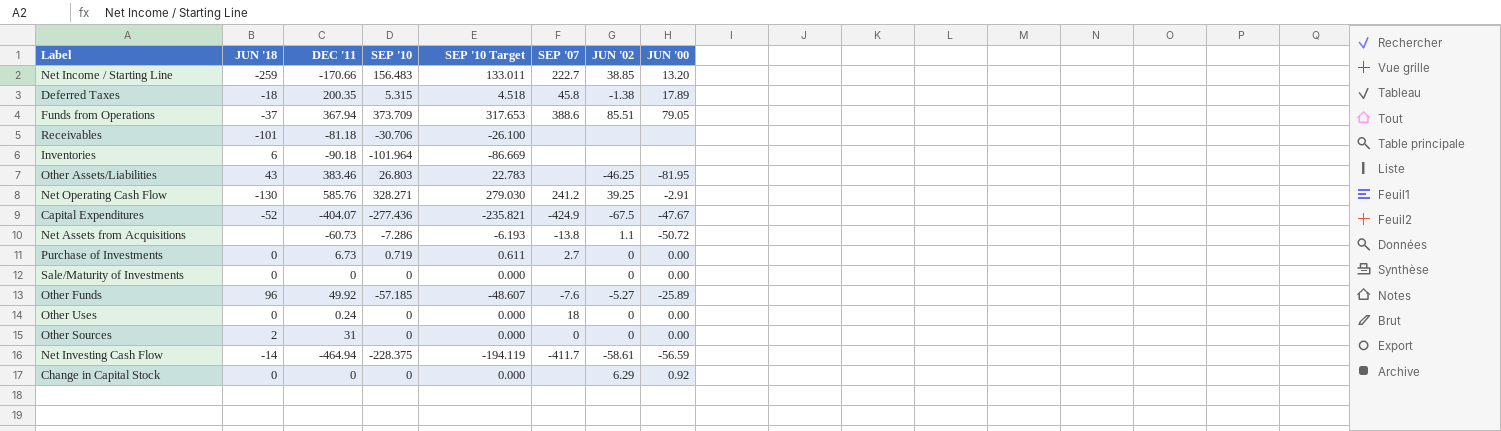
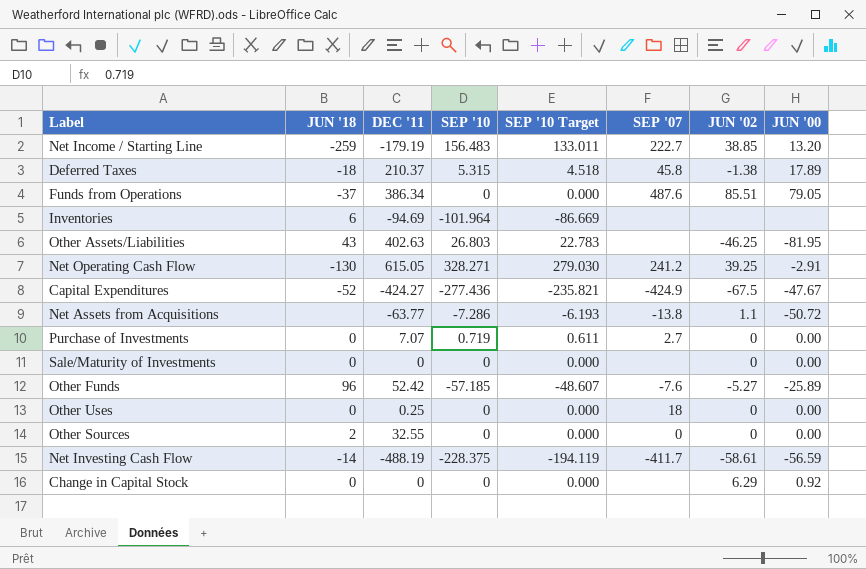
row Receivables: -101 | -81.18 | -30.706 | -26.100 | none | none | none -> none
Net Income / Starting Line | DEC '11: -170.66 -> -179.19
Deferred Taxes | DEC '11: 200.35 -> 210.37
Funds from Operations | DEC '11: 367.94 -> 386.34
Funds from Operations | SEP '10: 373.709 -> 0
Funds from Operations | SEP '10 Target: 317.653 -> 0.000
Funds from Operations | SEP '07: 388.6 -> 487.6
Inventories | DEC '11: -90.18 -> -94.69
Other Assets/Liabilities | DEC '11: 383.46 -> 402.63
Net Operating Cash Flow | DEC '11: 585.76 -> 615.05
Capital Expenditures | DEC '11: -404.07 -> -424.27
Net Assets from Acquisitions | DEC '11: -60.73 -> -63.77
Purchase of Investments | DEC '11: 6.73 -> 7.07
Other Funds | DEC '11: 49.92 -> 52.42
Other Uses | DEC '11: 0.24 -> 0.25
Other Sources | DEC '11: 31 -> 32.55
Net Investing Cash Flow | DEC '11: -464.94 -> -488.19

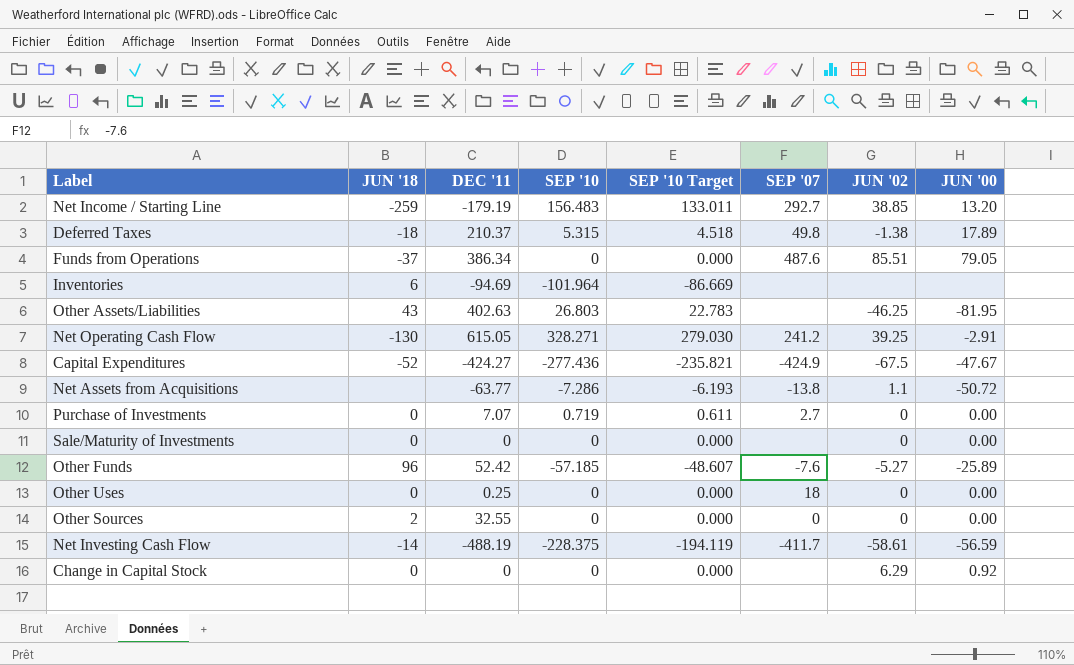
Net Income / Starting Line | SEP '07: 222.7 -> 292.7
Deferred Taxes | SEP '07: 45.8 -> 49.8

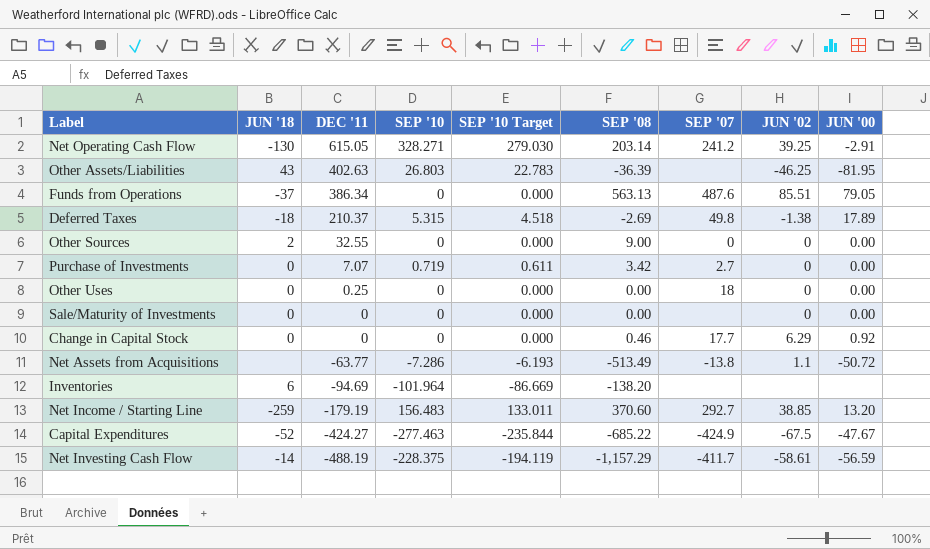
row order: none -> DEC '11 descending
column SEP '08 | position: none -> 6
row Other Funds: 96 | 52.42 | -57.185 | -48.607 | -7.6 | -5.27 | -25.89 -> none
Change in Capital Stock | SEP '07: none -> 17.7
Capital Expenditures | SEP '10: -277.436 -> -277.463
Capital Expenditures | SEP '10 Target: -235.821 -> -235.844

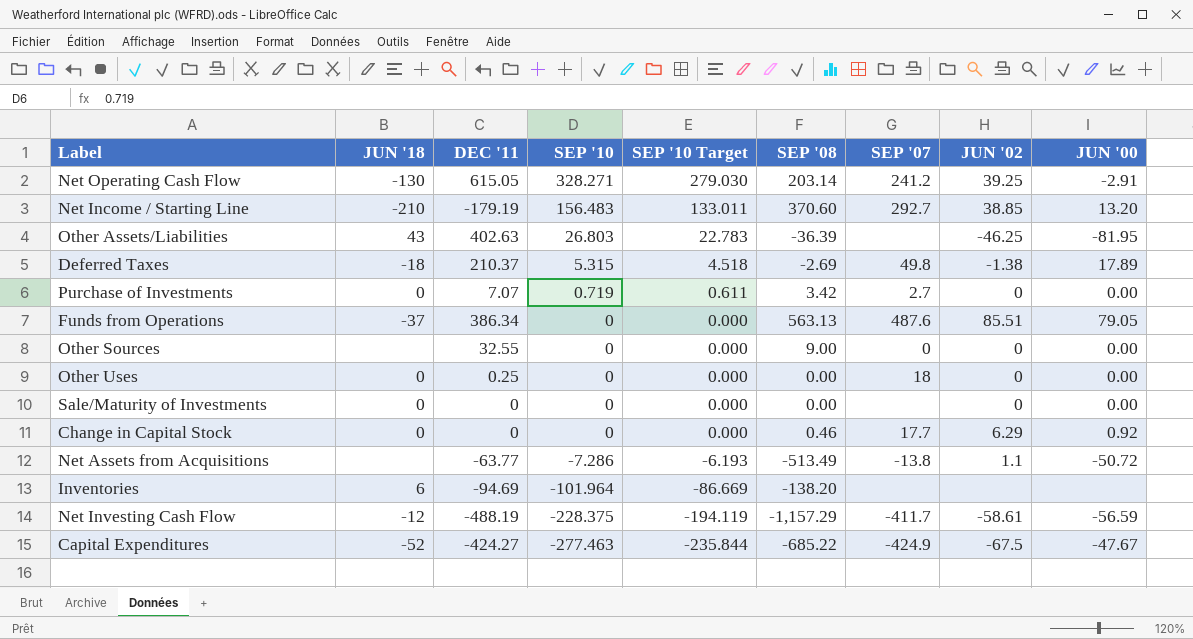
row order: DEC '11 descending -> SEP '10 descending
Net Income / Starting Line | JUN '18: -259 -> -210
Other Sources | JUN '18: 2 -> none
Net Investing Cash Flow | JUN '18: -14 -> -12

